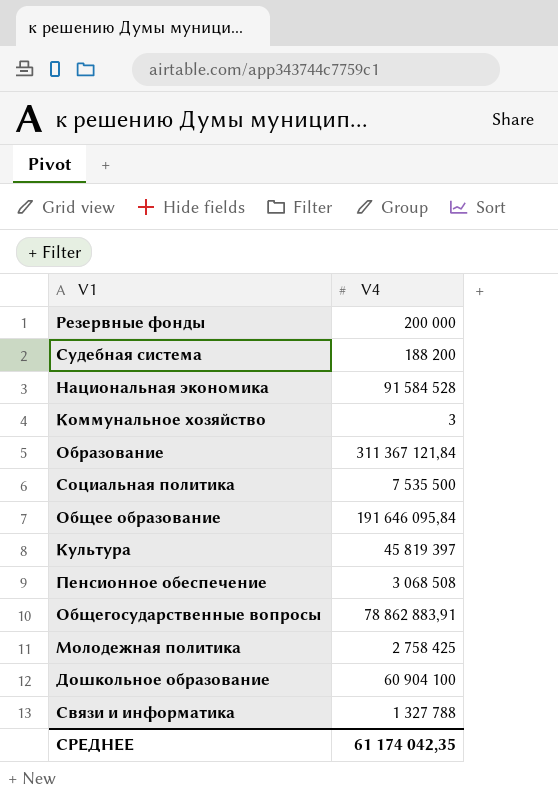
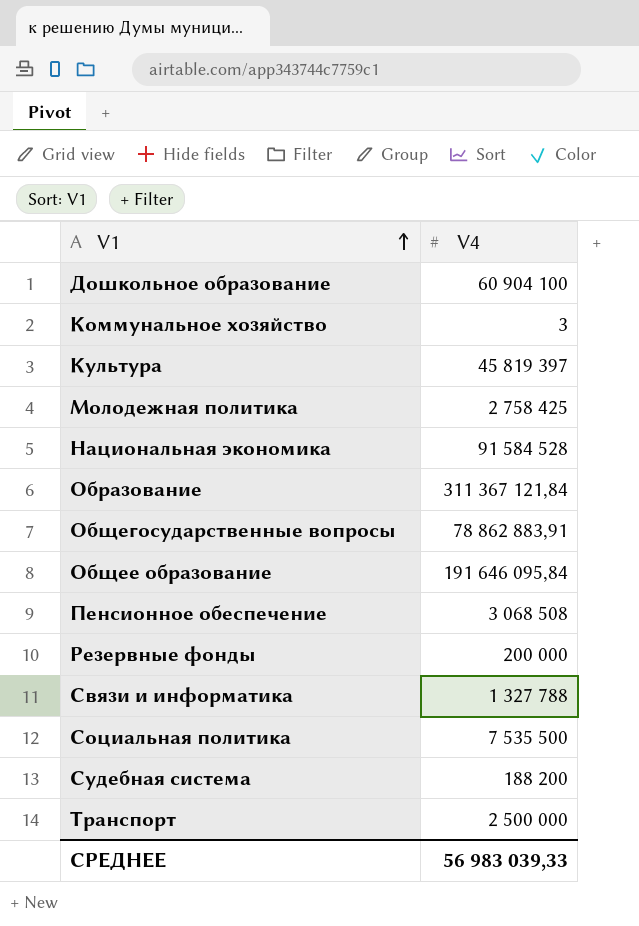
row order: none -> V1 ascending
row Транспорт: none -> 2 500 000
СРЕДНЕЕ | V4: 61 174 042,35 -> 56 983 039,33

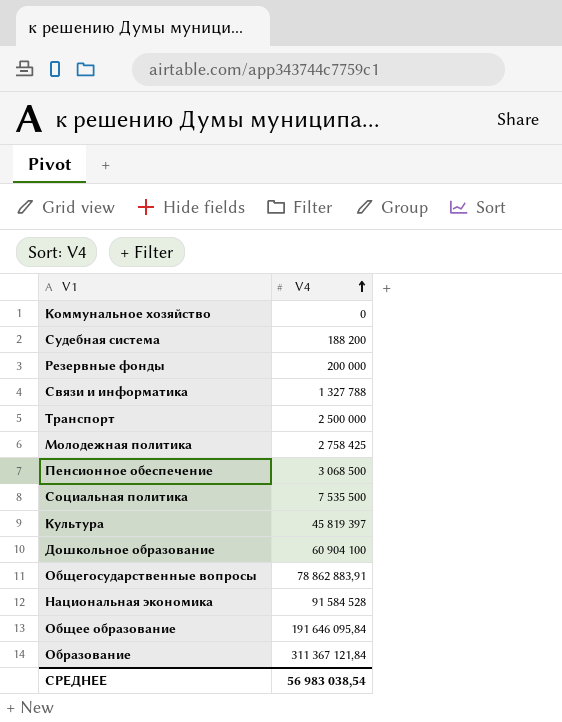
row order: V1 ascending -> V4 ascending
Коммунальное хозяйство | V4: 3 -> 0
Пенсионное обеспечение | V4: 3 068 508 -> 3 068 500
СРЕДНЕЕ | V4: 56 983 039,33 -> 56 983 038,54

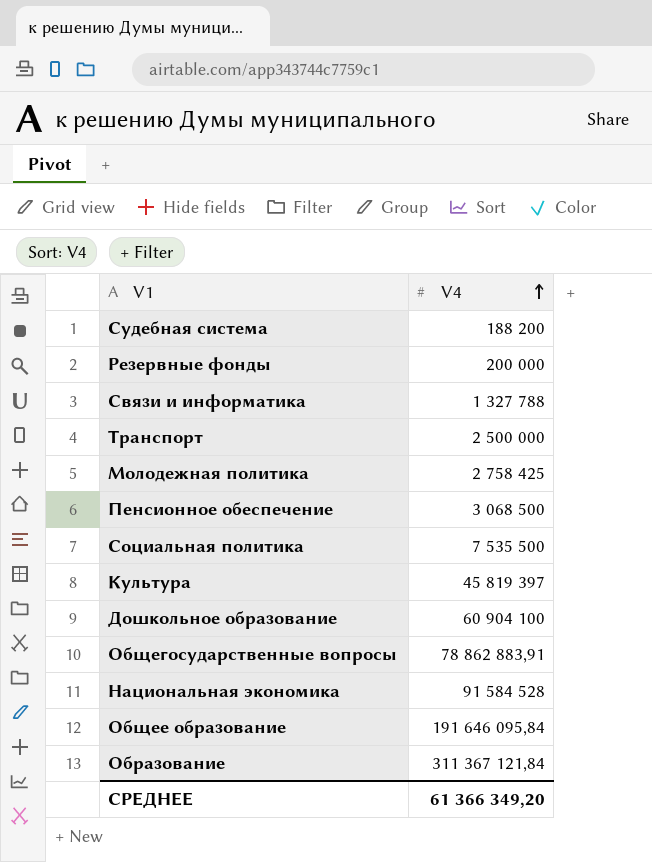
row Коммунальное хозяйство: 0 -> none
СРЕДНЕЕ | V4: 56 983 038,54 -> 61 366 349,20

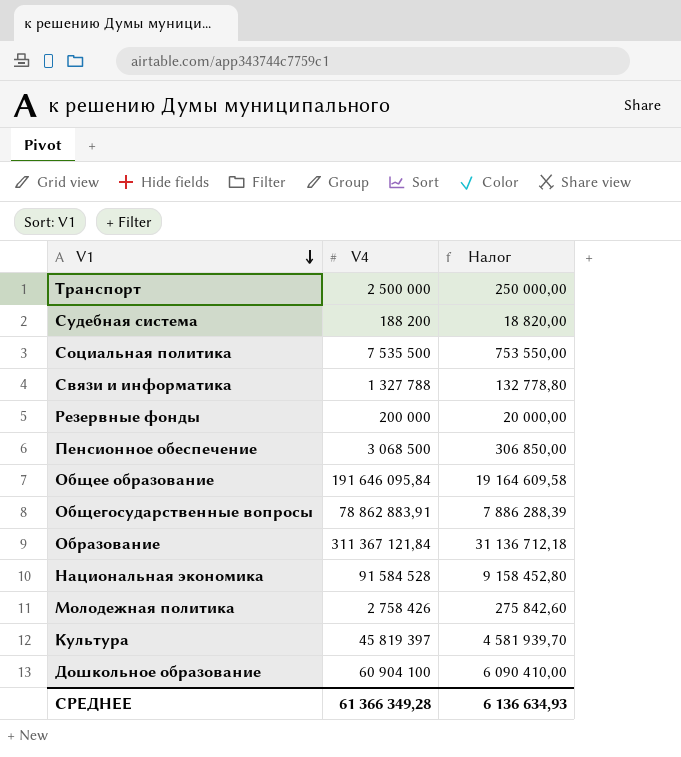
row order: V4 ascending -> V1 descending
column Налог | formula: none -> [V4] * 0,1
Молодежная политика | V4: 2 758 425 -> 2 758 426
СРЕДНЕЕ | V4: 61 366 349,20 -> 61 366 349,28

